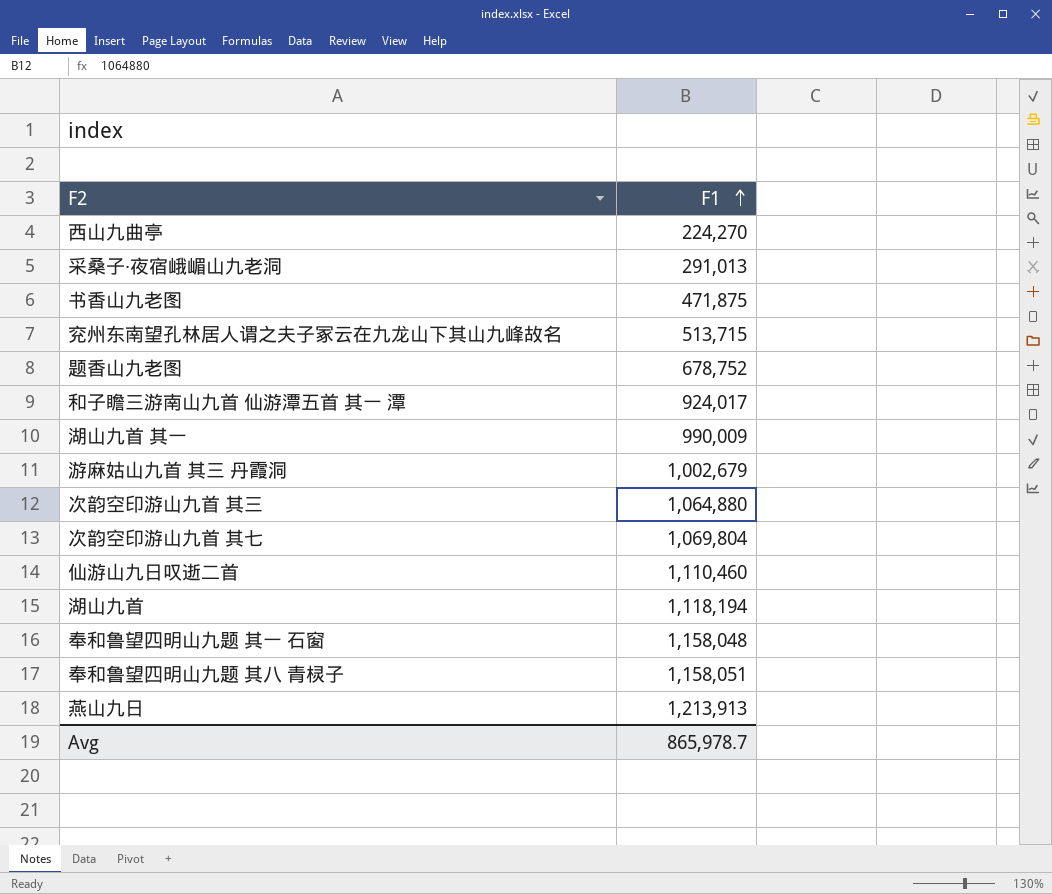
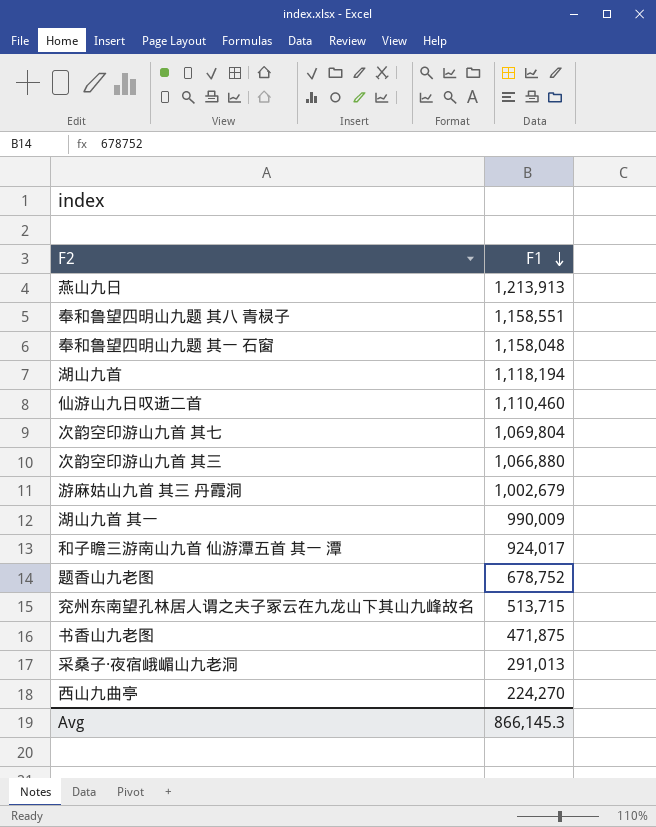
row order: F1 ascending -> F1 descending
奉和鲁望四明山九题 其八 青棂子 | F1: 1,158,051 -> 1,158,551
次韵空印游山九首 其三 | F1: 1,064,880 -> 1,066,880
Avg | F1: 865,978.7 -> 866,145.3

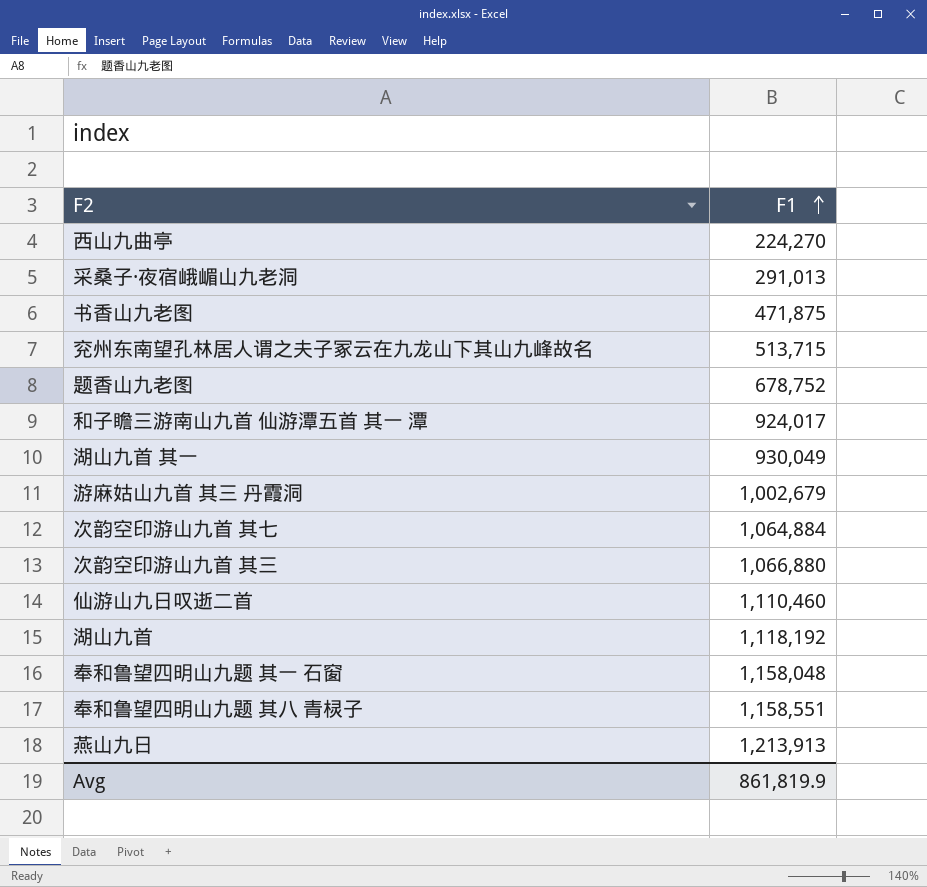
row order: F1 descending -> F1 ascending
湖山九首 其一 | F1: 990,009 -> 930,049
次韵空印游山九首 其七 | F1: 1,069,804 -> 1,064,884
湖山九首 | F1: 1,118,194 -> 1,118,192
Avg | F1: 866,145.3 -> 861,819.9

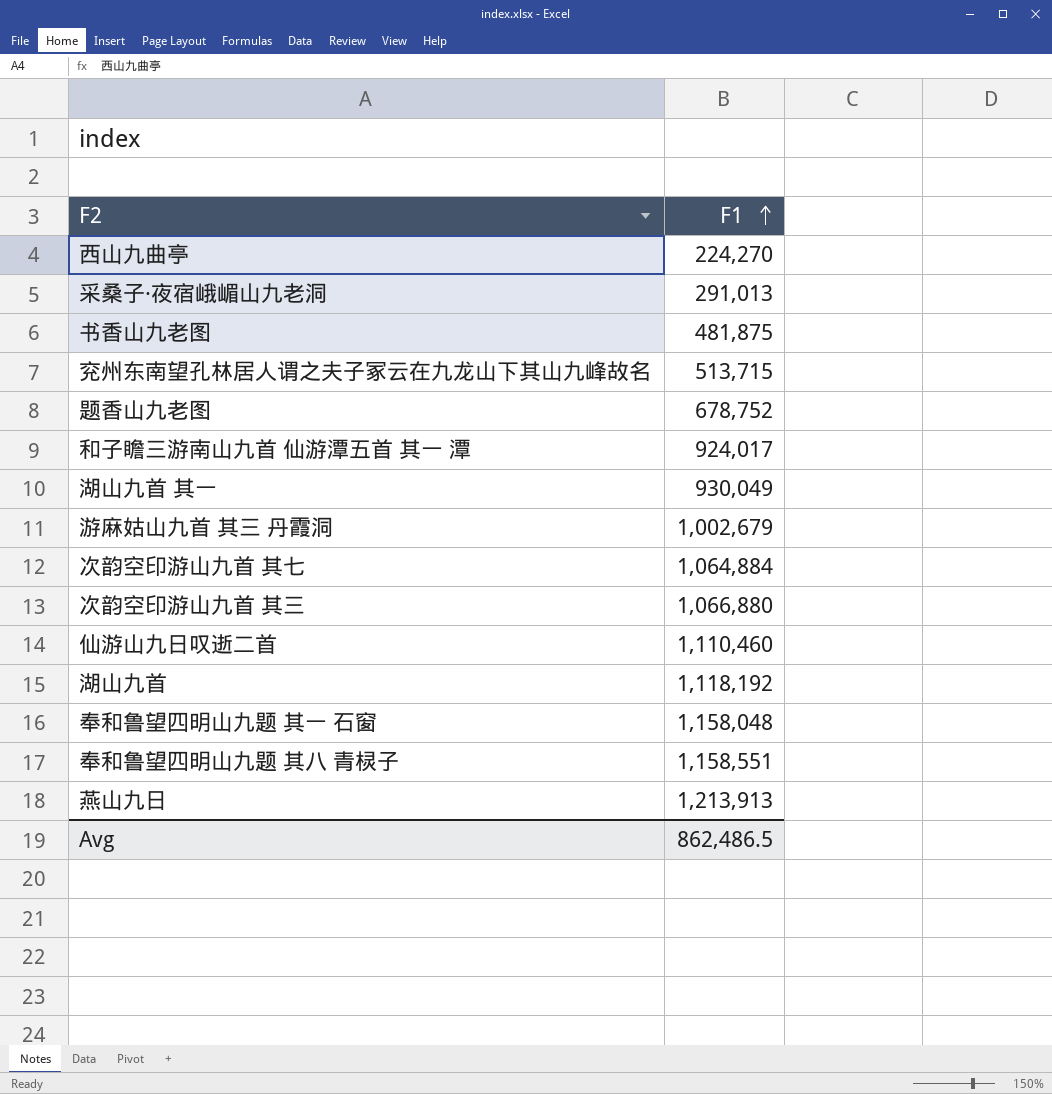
书香山九老图 | F1: 471,875 -> 481,875
Avg | F1: 861,819.9 -> 862,486.5

